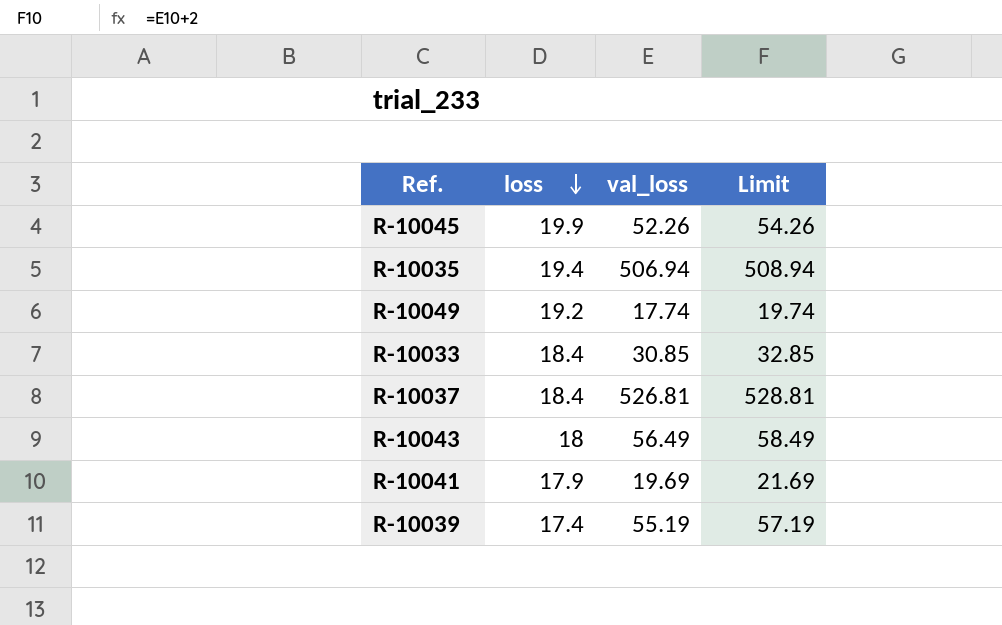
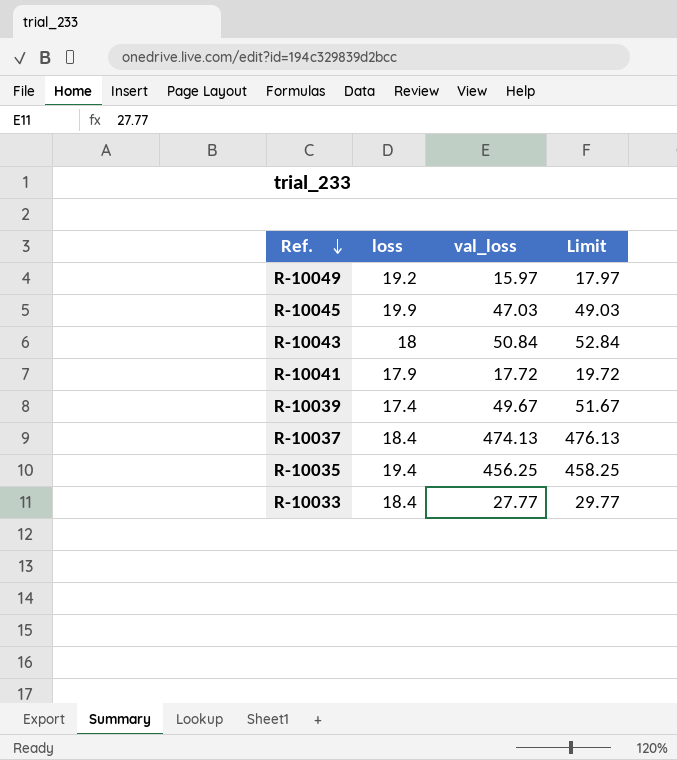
row order: loss descending -> Ref. descending
R-10049 | val_loss: 17.74 -> 15.97
R-10049 | Limit: 19.74 -> 17.97
R-10045 | val_loss: 52.26 -> 47.03
R-10045 | Limit: 54.26 -> 49.03
R-10043 | val_loss: 56.49 -> 50.84
R-10043 | Limit: 58.49 -> 52.84
R-10041 | val_loss: 19.69 -> 17.72
R-10041 | Limit: 21.69 -> 19.72
R-10039 | val_loss: 55.19 -> 49.67
R-10039 | Limit: 57.19 -> 51.67
R-10037 | val_loss: 526.81 -> 474.13
R-10037 | Limit: 528.81 -> 476.13
R-10035 | val_loss: 506.94 -> 456.25
R-10035 | Limit: 508.94 -> 458.25
R-10033 | val_loss: 30.85 -> 27.77
R-10033 | Limit: 32.85 -> 29.77

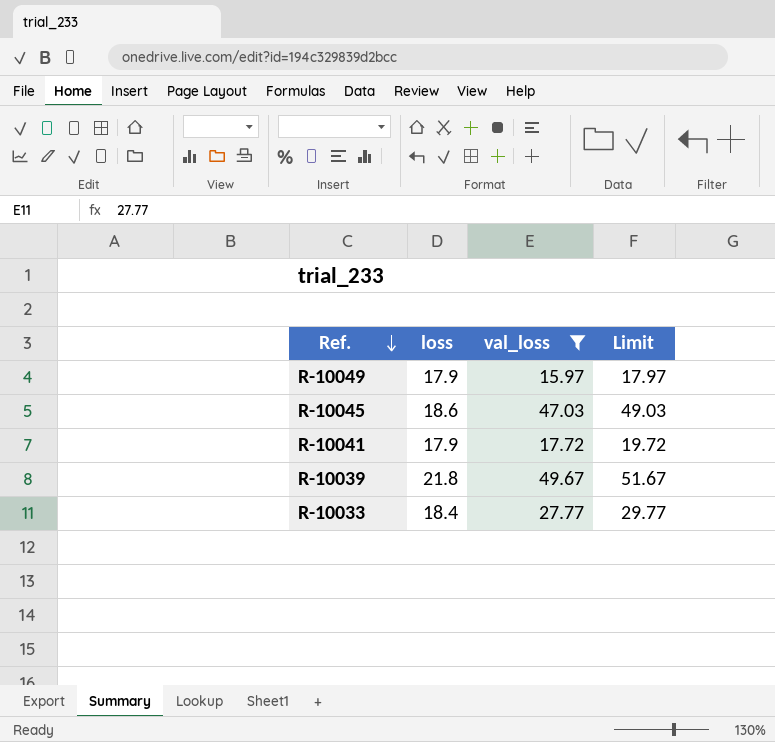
filter: none -> val_loss <= 49.67
R-10049 | loss: 19.2 -> 17.9
R-10045 | loss: 19.9 -> 18.6
R-10039 | loss: 17.4 -> 21.8

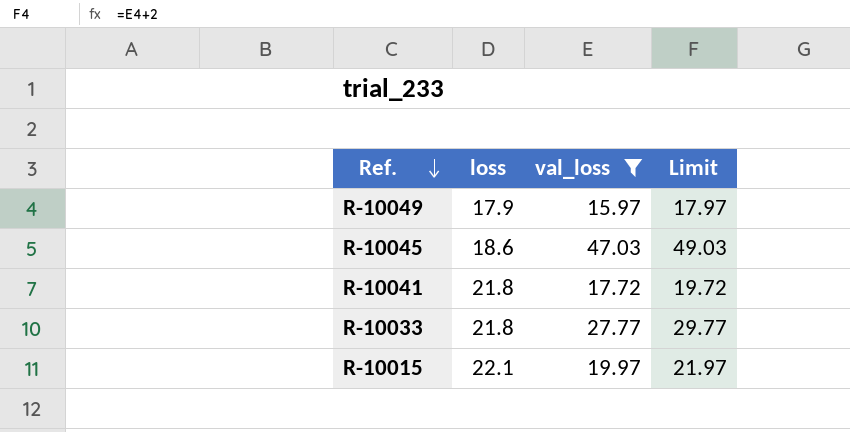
row R-10039: 21.8 | 49.67 | 51.67 -> none
R-10041 | loss: 17.9 -> 21.8
R-10033 | loss: 18.4 -> 21.8
row R-10015: none -> 22.1 | 19.97 | 21.97

